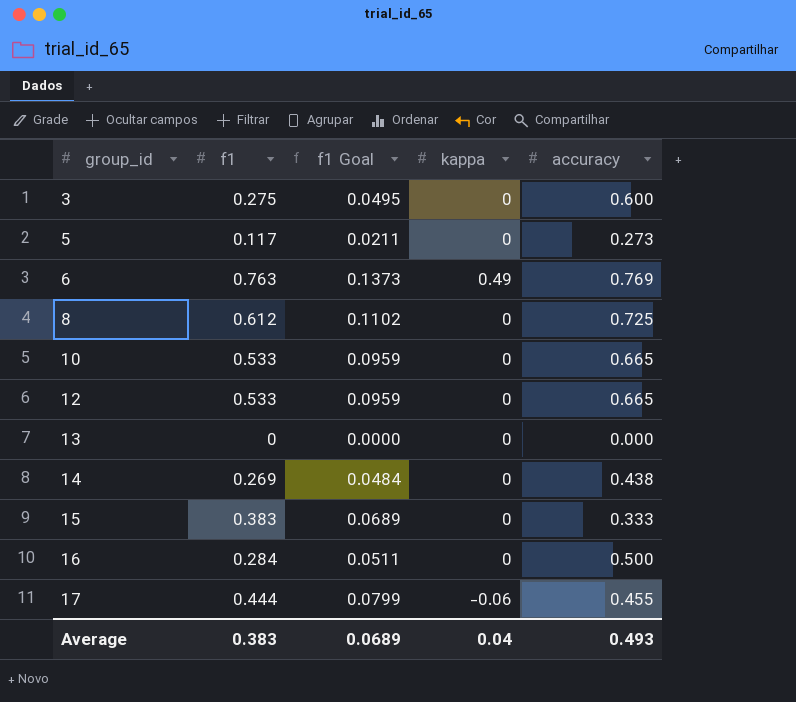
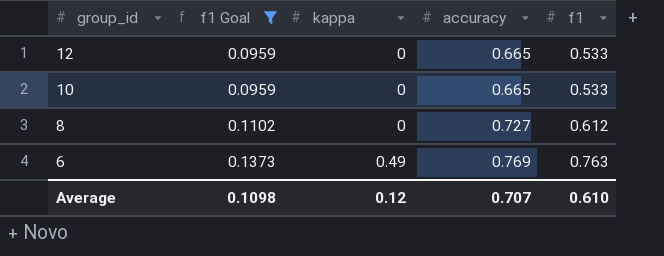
filter: none -> f1 Goal >= 0.0959
row order: group_id ascending -> group_id descending
column f1 | position: 2 -> 5
8 | accuracy: 0.725 -> 0.727
Average | f1 Goal: 0.0689 -> 0.1098
Average | kappa: 0.04 -> 0.12
Average | accuracy: 0.493 -> 0.707
Average | f1: 0.383 -> 0.610

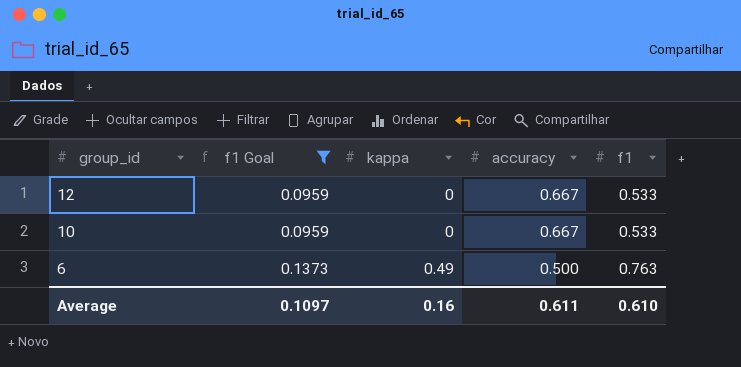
row 8: 0.1102 | 0 | 0.727 | 0.612 -> none
12 | accuracy: 0.665 -> 0.667
10 | accuracy: 0.665 -> 0.667
6 | accuracy: 0.769 -> 0.500
Average | f1 Goal: 0.1098 -> 0.1097
Average | kappa: 0.12 -> 0.16
Average | accuracy: 0.707 -> 0.611

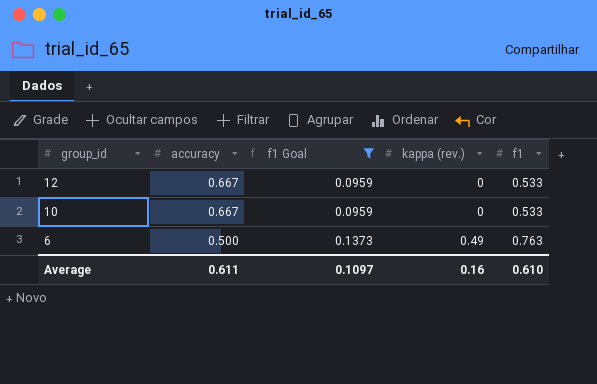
column accuracy | position: 4 -> 2
column name: kappa -> kappa (rev.)

